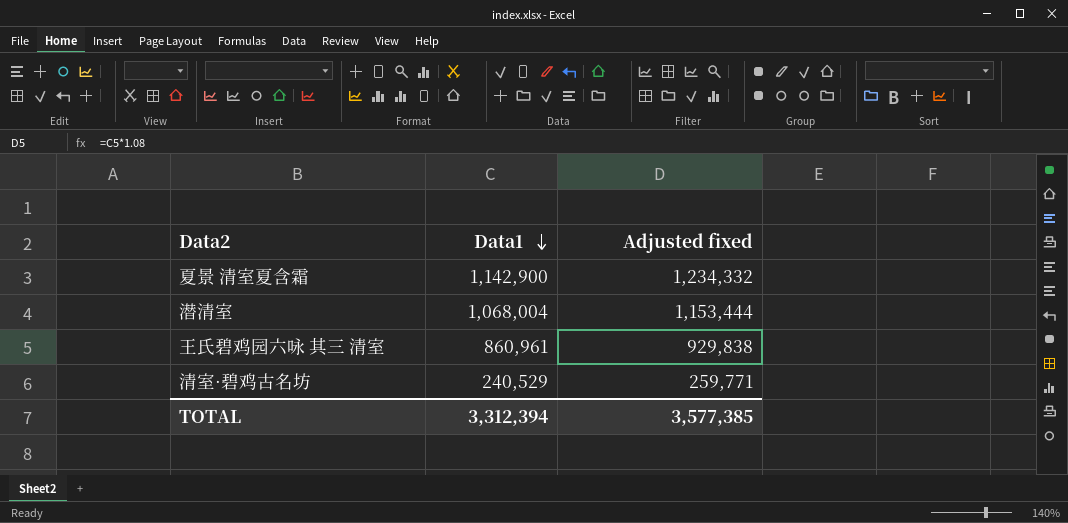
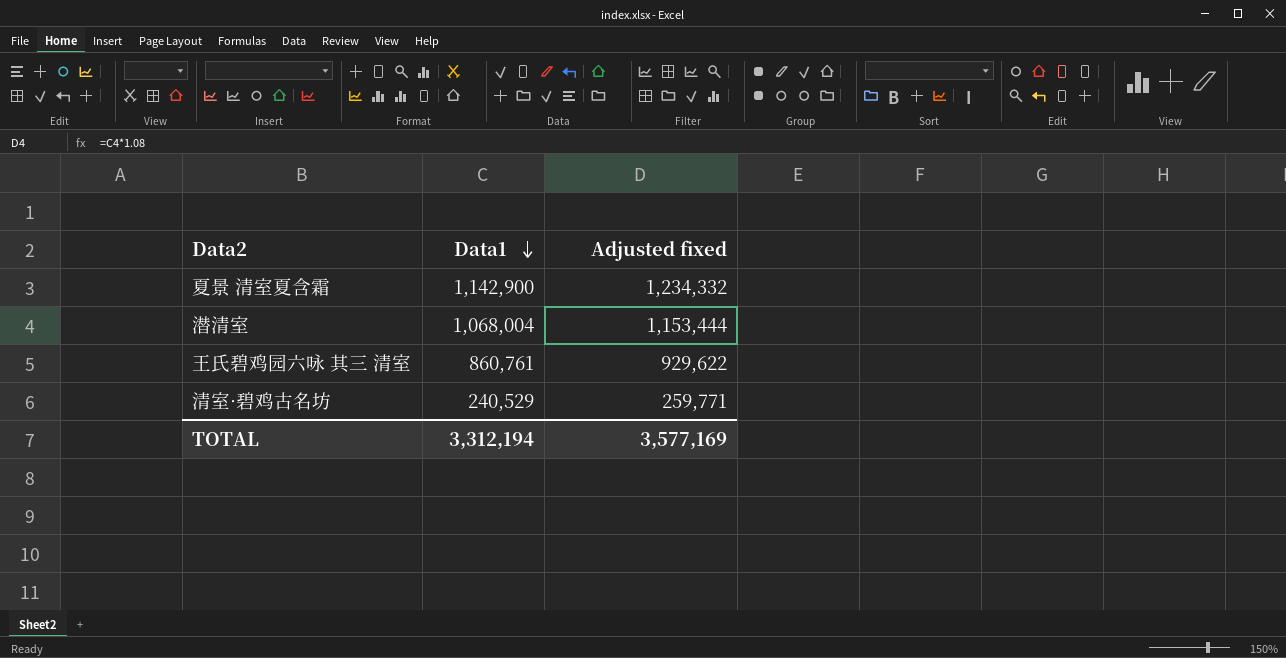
王氏碧鸡园六咏 其三 清室 | Data1: 860,961 -> 860,761
王氏碧鸡园六咏 其三 清室 | Adjusted fixed: 929,838 -> 929,622
TOTAL | Data1: 3,312,394 -> 3,312,194
TOTAL | Adjusted fixed: 3,577,385 -> 3,577,169

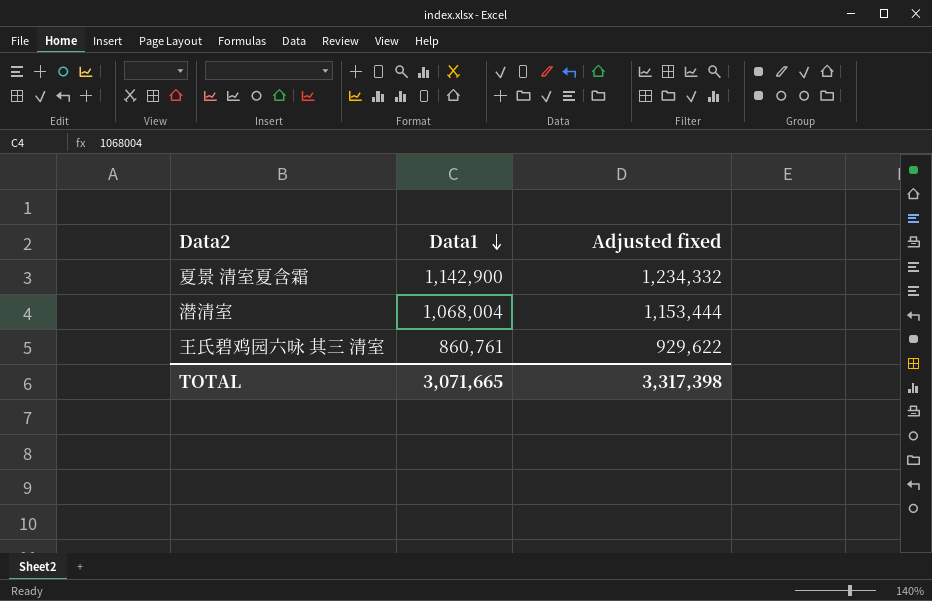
row 清室·碧鸡古名坊: 240,529 | 259,771 -> none
TOTAL | Data1: 3,312,194 -> 3,071,665
TOTAL | Adjusted fixed: 3,577,169 -> 3,317,398

